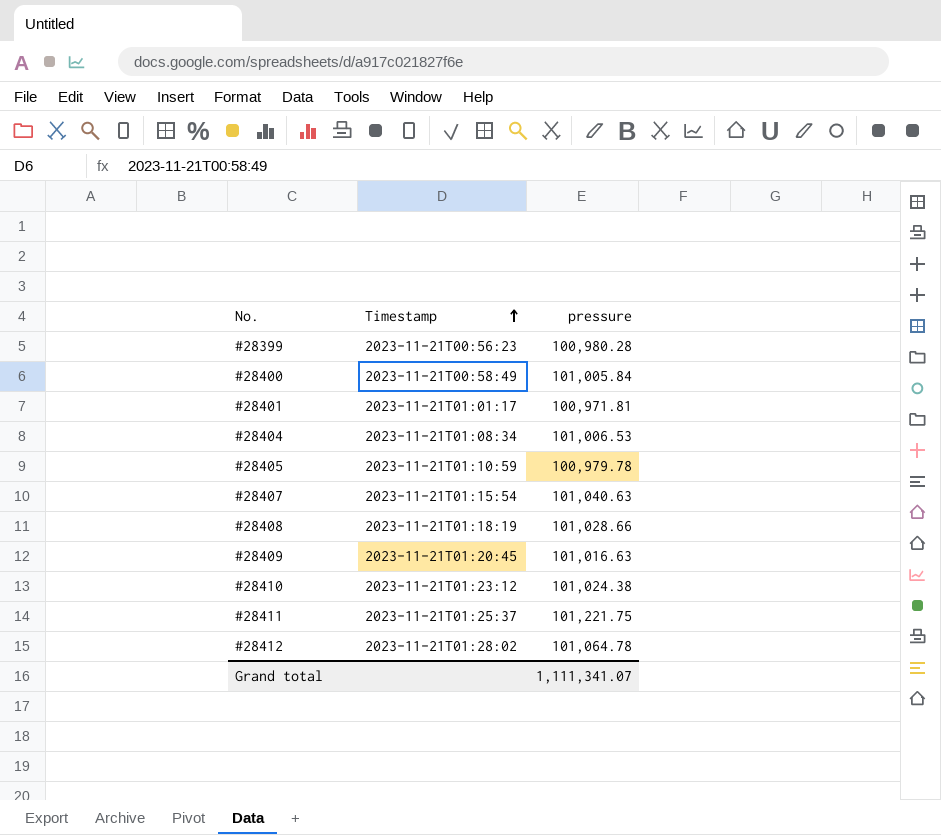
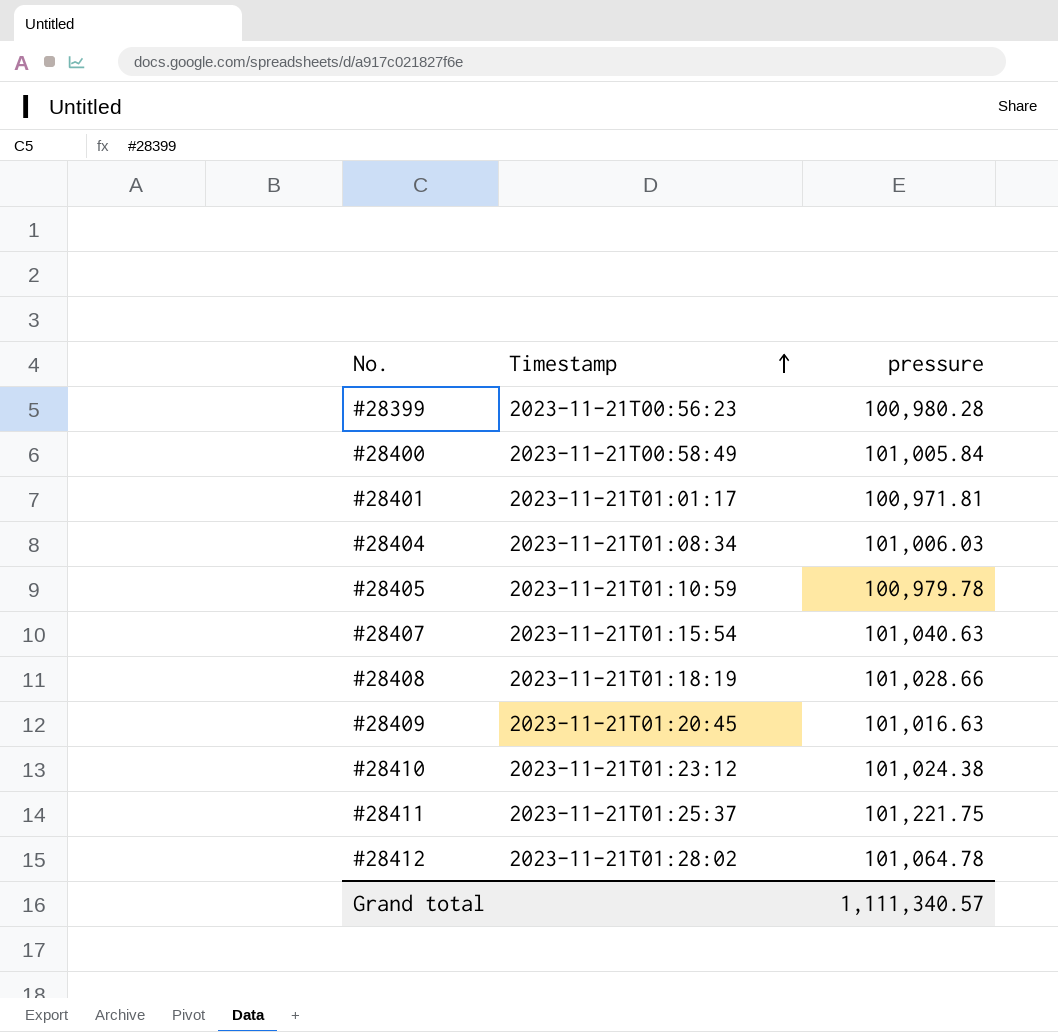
#28404 | pressure: 101,006.53 -> 101,006.03
Grand total | pressure: 1,111,341.07 -> 1,111,340.57

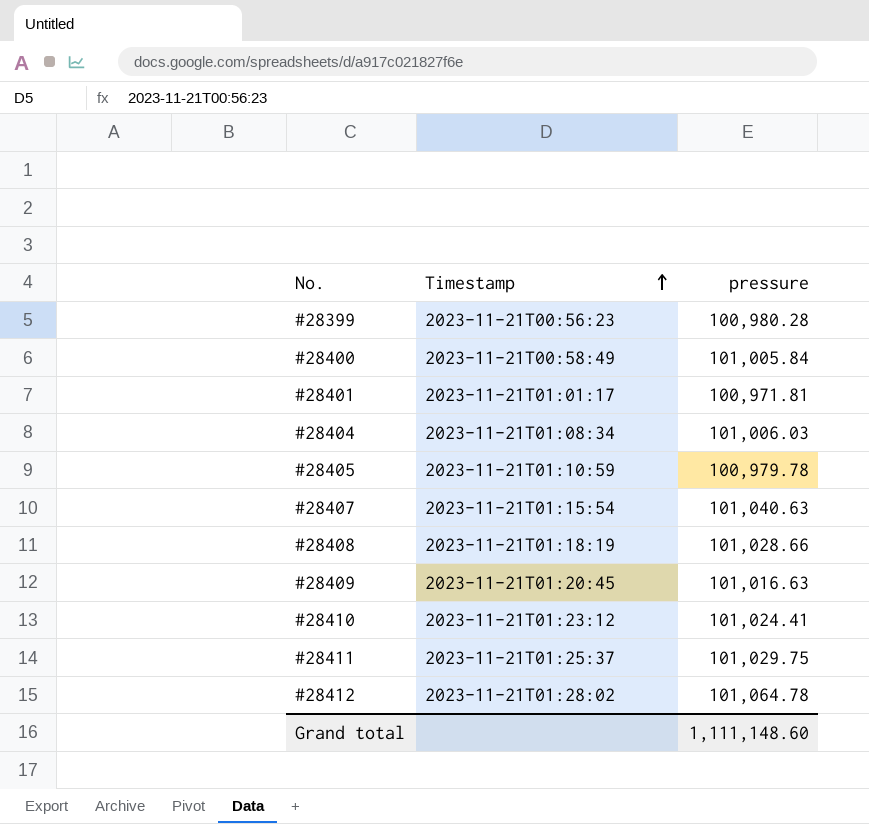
#28410 | pressure: 101,024.38 -> 101,024.41
#28411 | pressure: 101,221.75 -> 101,029.75
Grand total | pressure: 1,111,340.57 -> 1,111,148.60

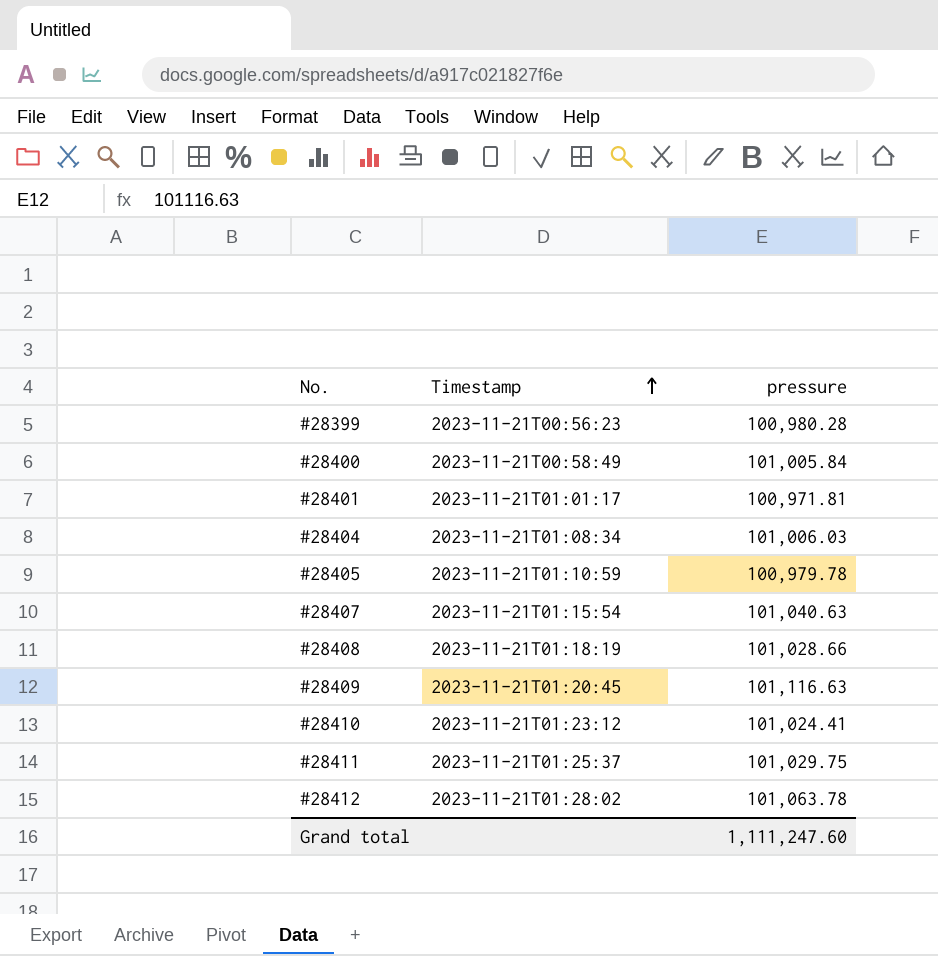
#28409 | pressure: 101,016.63 -> 101,116.63
#28412 | pressure: 101,064.78 -> 101,063.78
Grand total | pressure: 1,111,148.60 -> 1,111,247.60

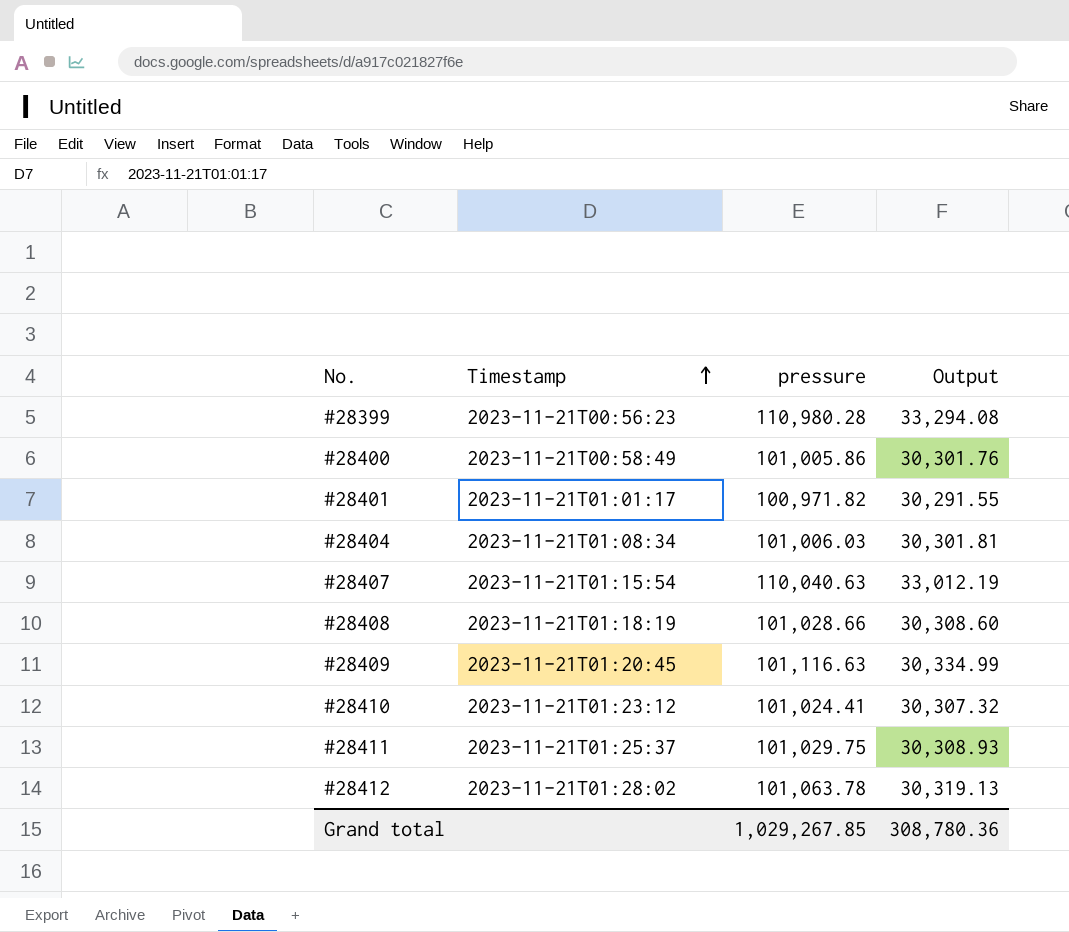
column Output | formula: none -> [pressure] * 0.3
row #28405: 2023-11-21T01:10:59 | 100,979.78 -> none
#28399 | pressure: 100,980.28 -> 110,980.28
#28400 | pressure: 101,005.84 -> 101,005.86
#28401 | pressure: 100,971.81 -> 100,971.82
#28407 | pressure: 101,040.63 -> 110,040.63
Grand total | pressure: 1,111,247.60 -> 1,029,267.85

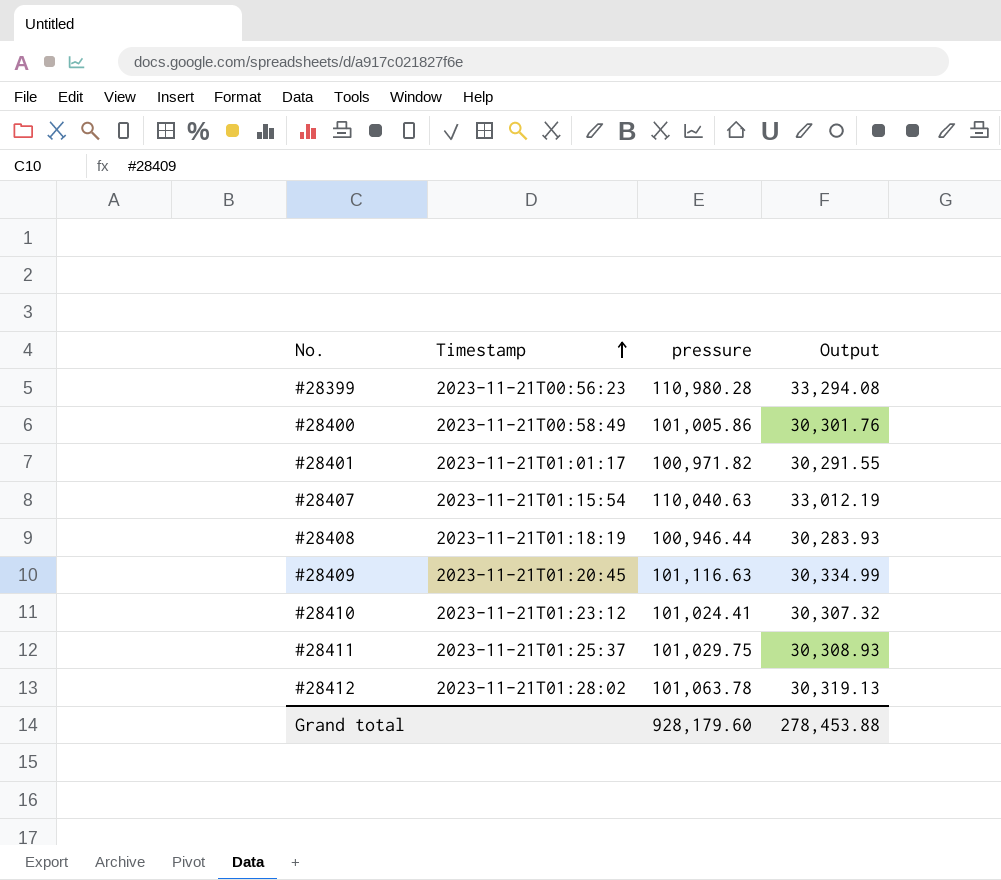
row #28404: 2023-11-21T01:08:34 | 101,006.03 | 30,301.81 -> none
#28408 | pressure: 101,028.66 -> 100,946.44
#28408 | Output: 30,308.60 -> 30,283.93
Grand total | pressure: 1,029,267.85 -> 928,179.60
Grand total | Output: 308,780.36 -> 278,453.88

